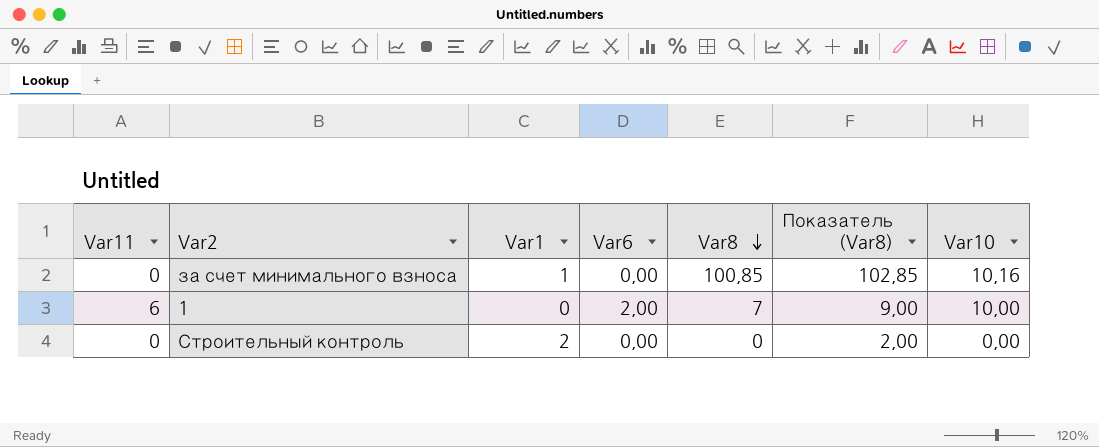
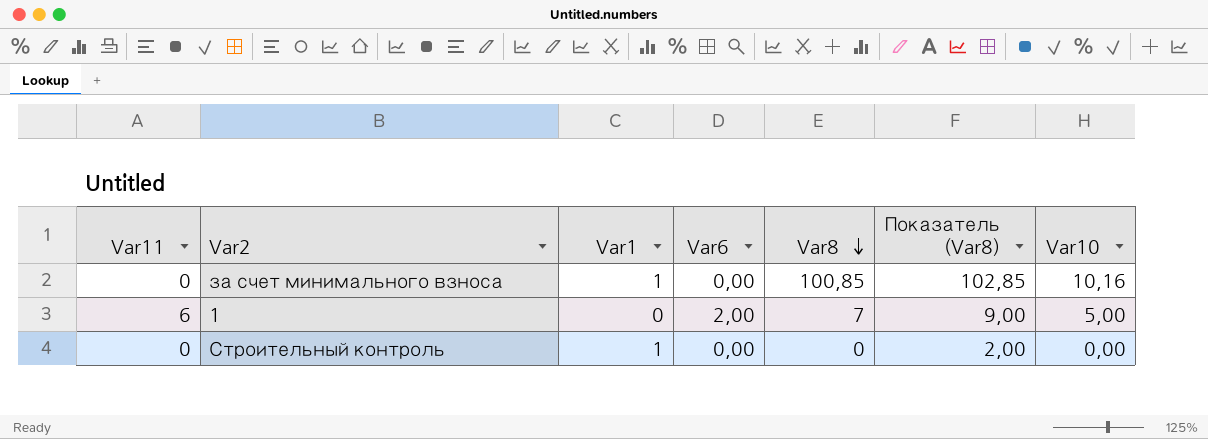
1 | Var10: 10,00 -> 5,00
Строительный контроль | Var1: 2 -> 1

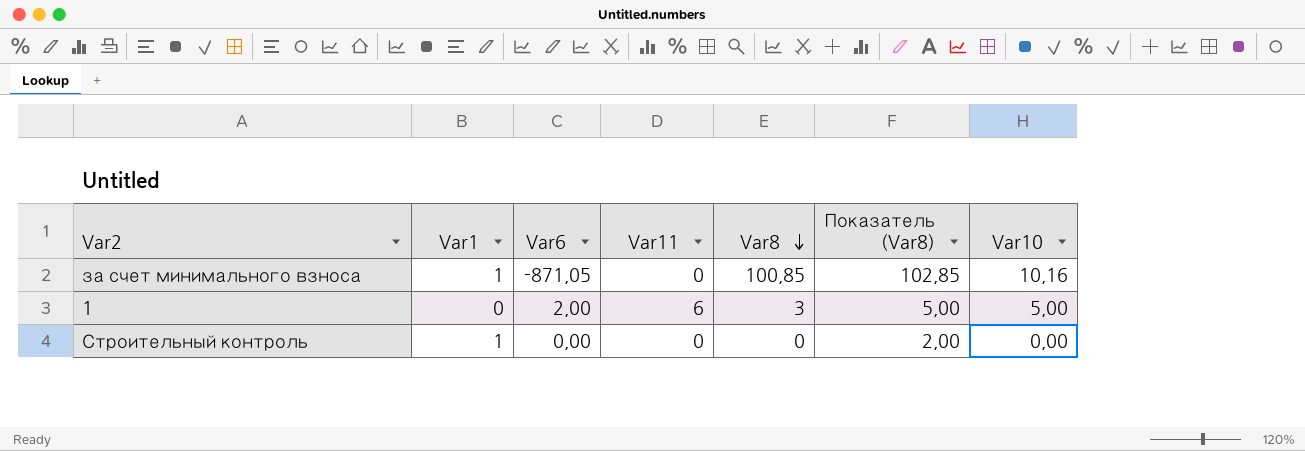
column Var11 | position: 1 -> 4
за счет минимального взноса | Var6: 0,00 -> -871,05
1 | Var8: 7 -> 3
1 | Показатель (Var8): 9,00 -> 5,00

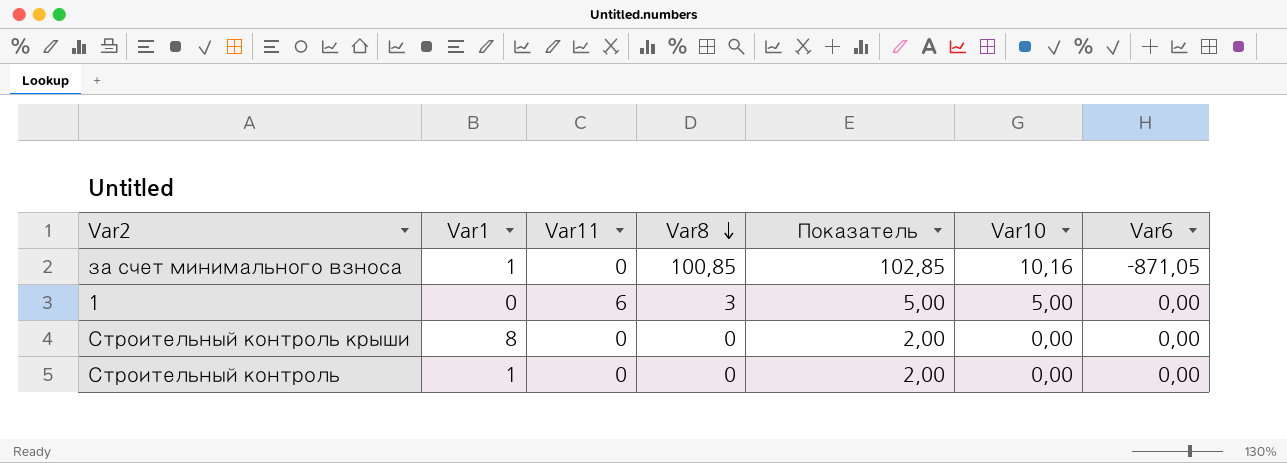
column name: Показатель (Var8) -> Показатель
column Var6 | position: 3 -> 7
1 | Var6: 2,00 -> 0,00
row Строительный контроль крыши: none -> 8 | 0 | 0 | 2,00 | 0,00 | 0,00

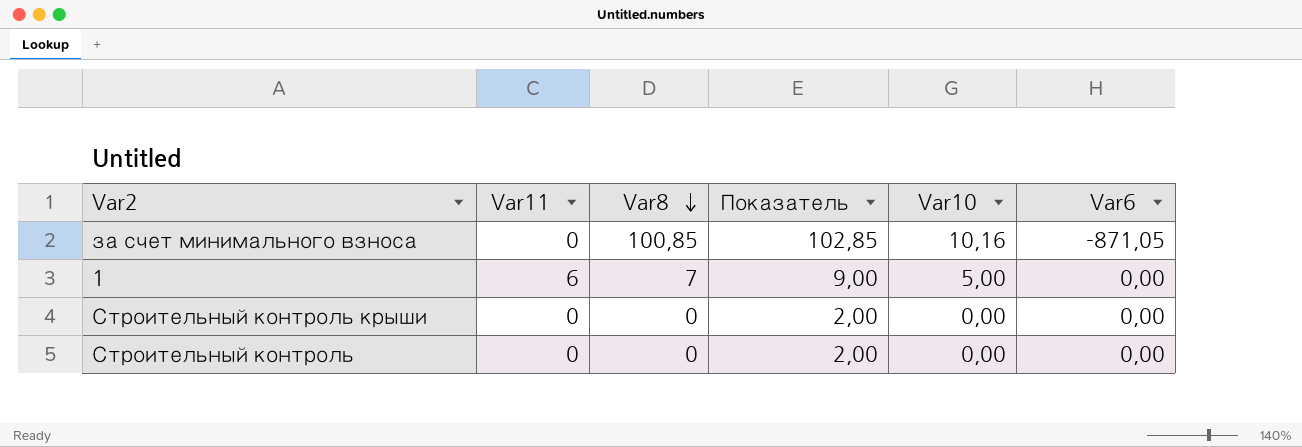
column Var1 | position: 2 -> none
1 | Var8: 3 -> 7
1 | Показатель: 5,00 -> 9,00

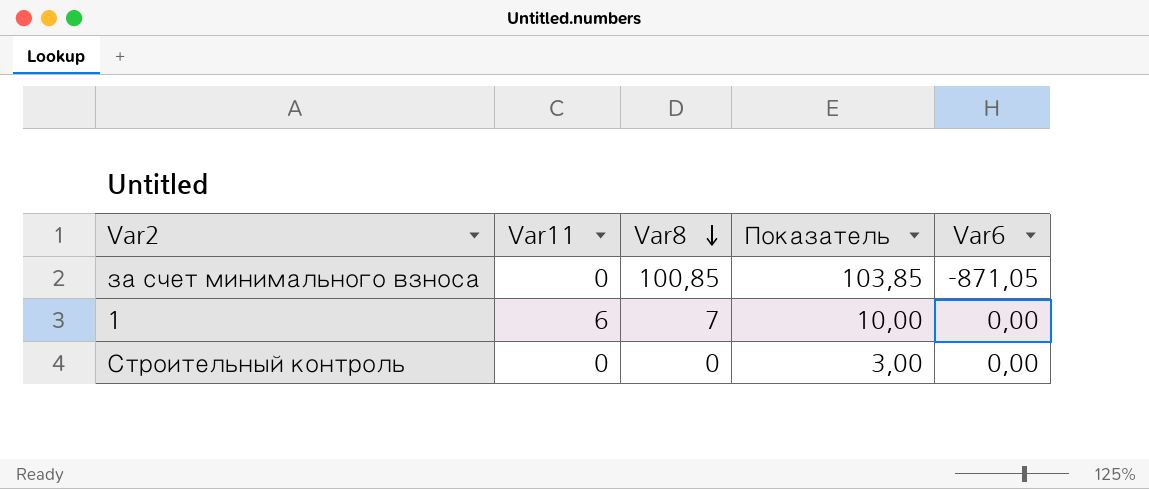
column Var10 | position: 5 -> none
column Показатель | formula: [Var8] + 2 -> [Var8] + 3
row Строительный контроль крыши: 0 | 0 | 2,00 | 0,00 | 0,00 -> none

